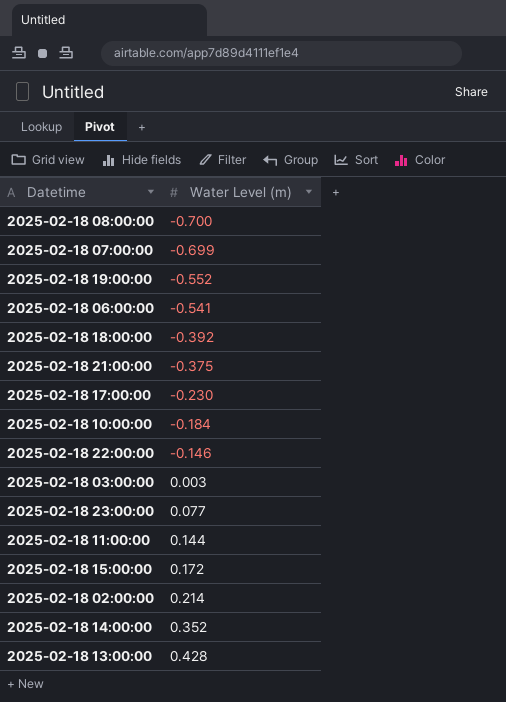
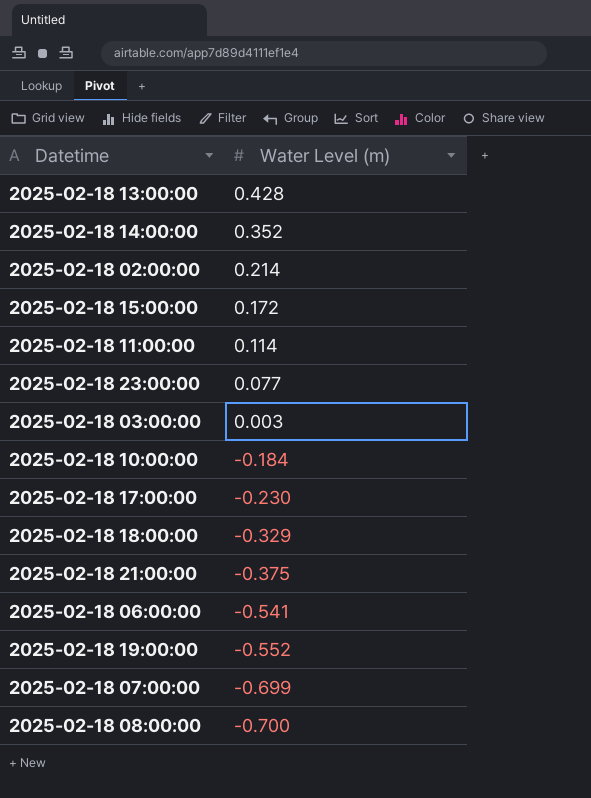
row order: Water Level (m) ascending -> Water Level (m) descending
row 2025-02-18 22:00:00: -0.146 -> none
2025-02-18 11:00:00 | Water Level (m): 0.144 -> 0.114
2025-02-18 18:00:00 | Water Level (m): -0.392 -> -0.329

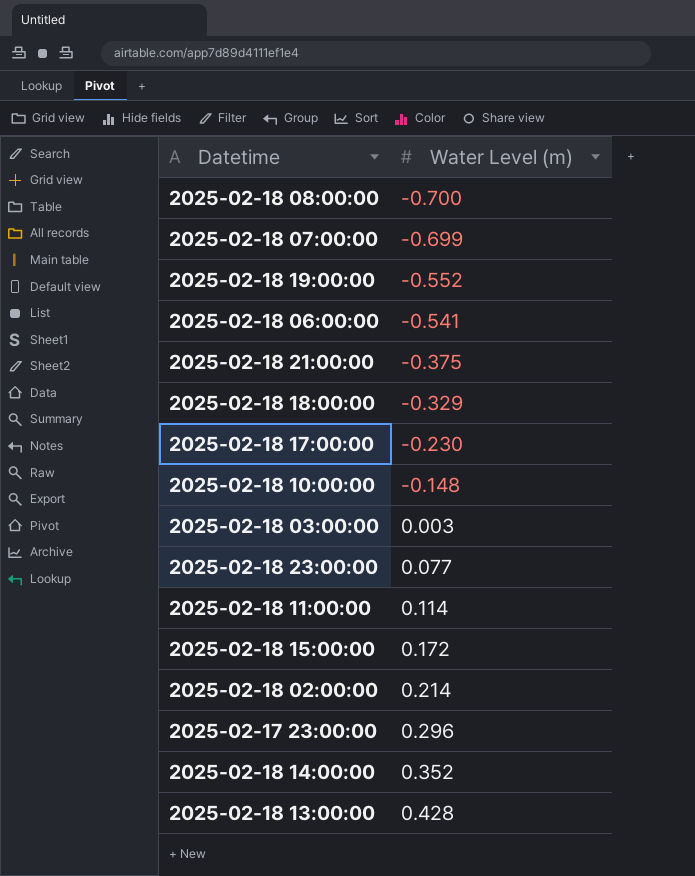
row order: Water Level (m) descending -> Water Level (m) ascending
2025-02-18 10:00:00 | Water Level (m): -0.184 -> -0.148
row 2025-02-17 23:00:00: none -> 0.296

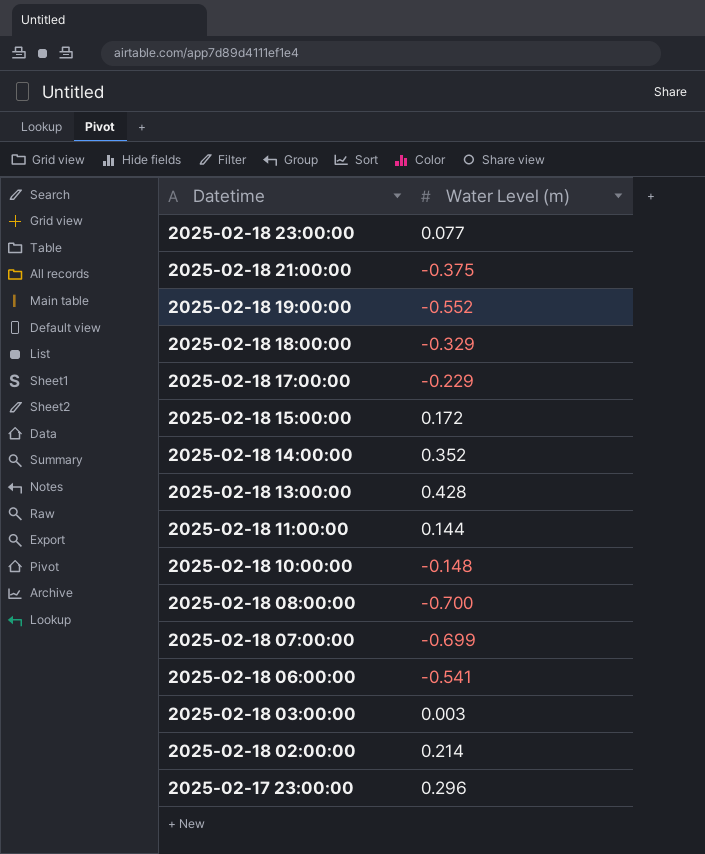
row order: Water Level (m) ascending -> Datetime descending
2025-02-18 17:00:00 | Water Level (m): -0.230 -> -0.229
2025-02-18 11:00:00 | Water Level (m): 0.114 -> 0.144

